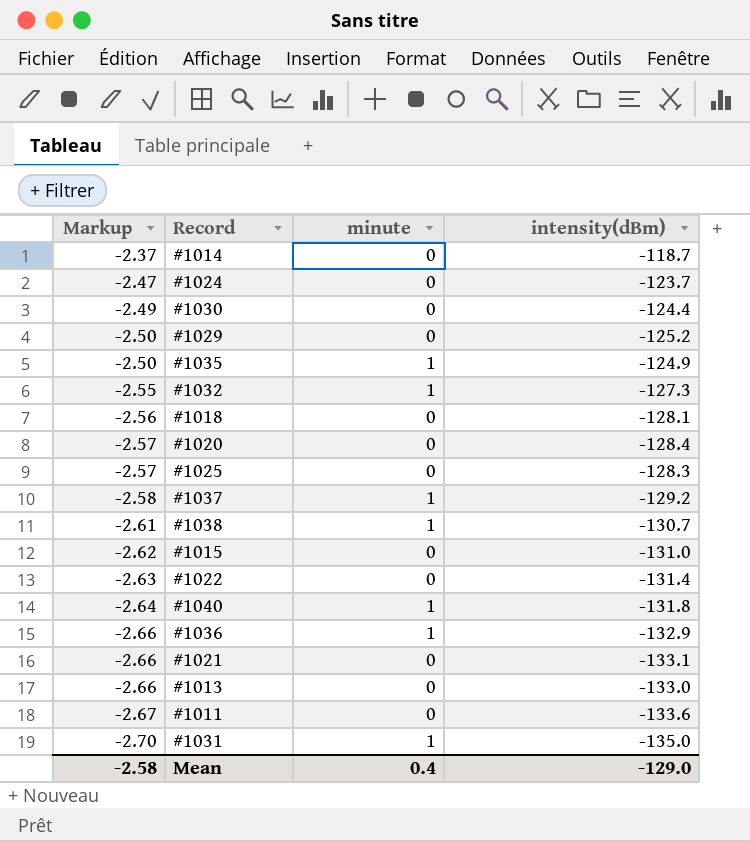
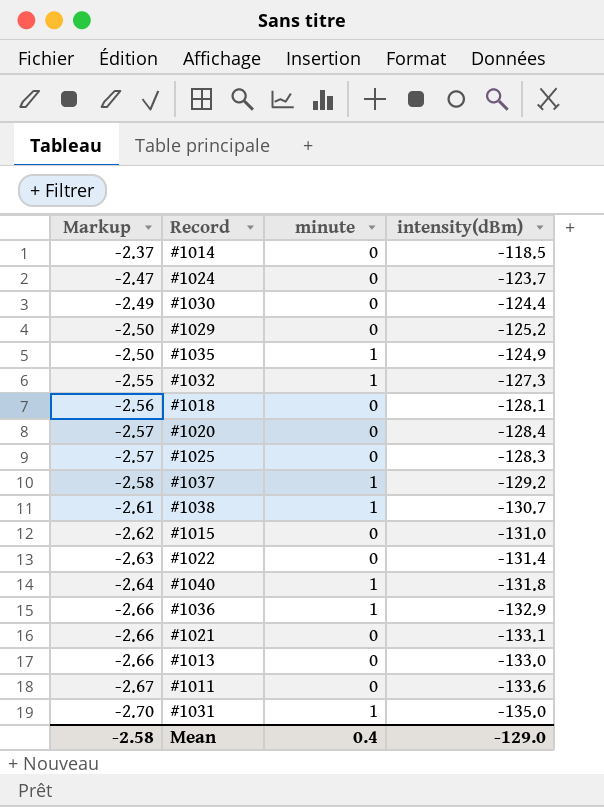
#1014 | intensity(dBm): -118.7 -> -118.5

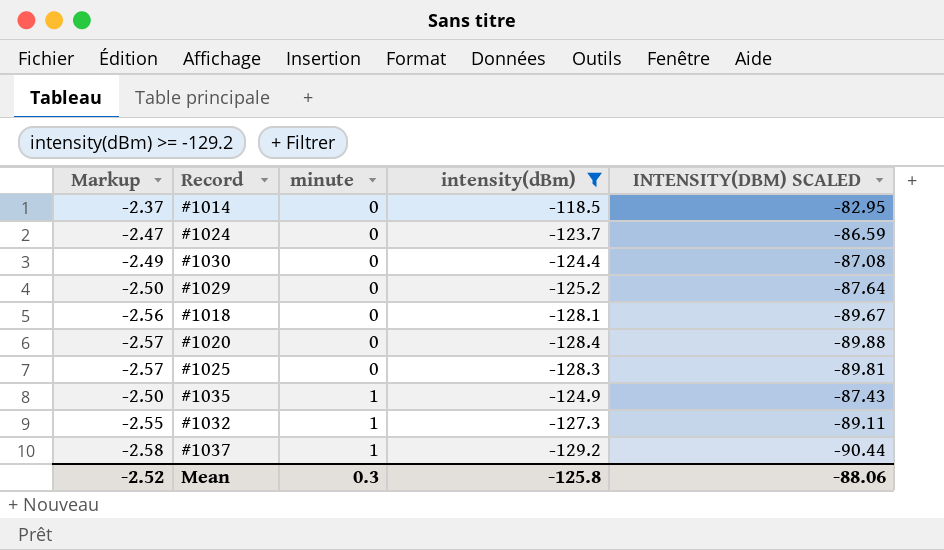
filter: none -> intensity(dBm) >= -129.2
row order: Markup descending -> minute ascending
column INTENSITY(DBM) SCALED | formula: none -> [intensity(dBm)] * 0.7
Mean | Markup: -2.58 -> -2.52
Mean | minute: 0.4 -> 0.3
Mean | intensity(dBm): -129.0 -> -125.8

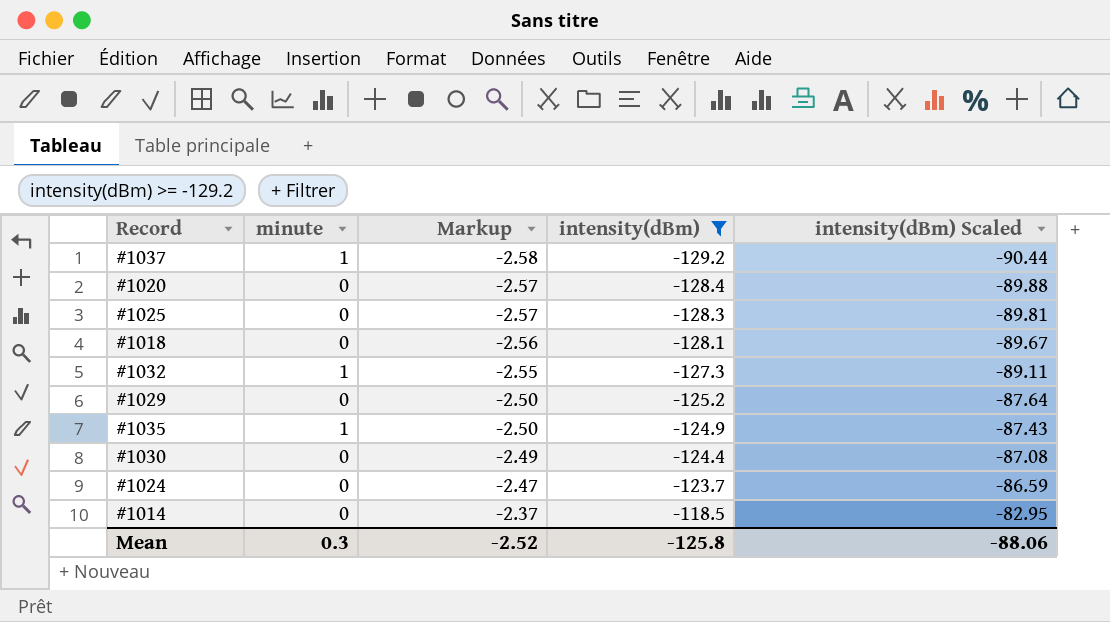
row order: minute ascending -> Markup ascending
column Markup | position: 1 -> 3
column name: INTENSITY(DBM) SCALED -> intensity(dBm) Scaled

